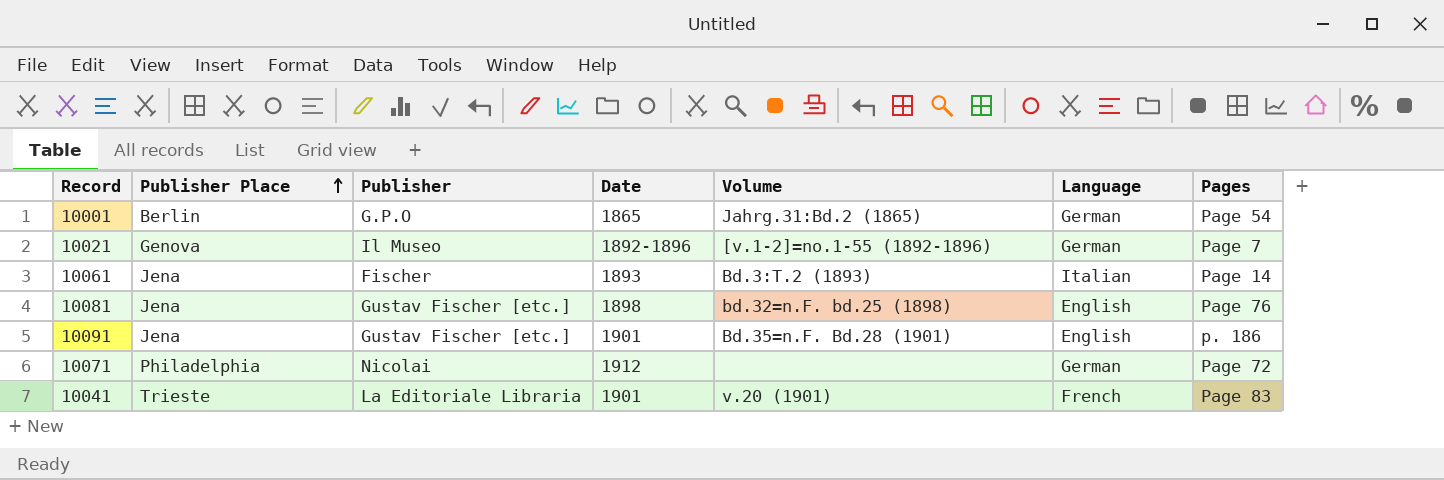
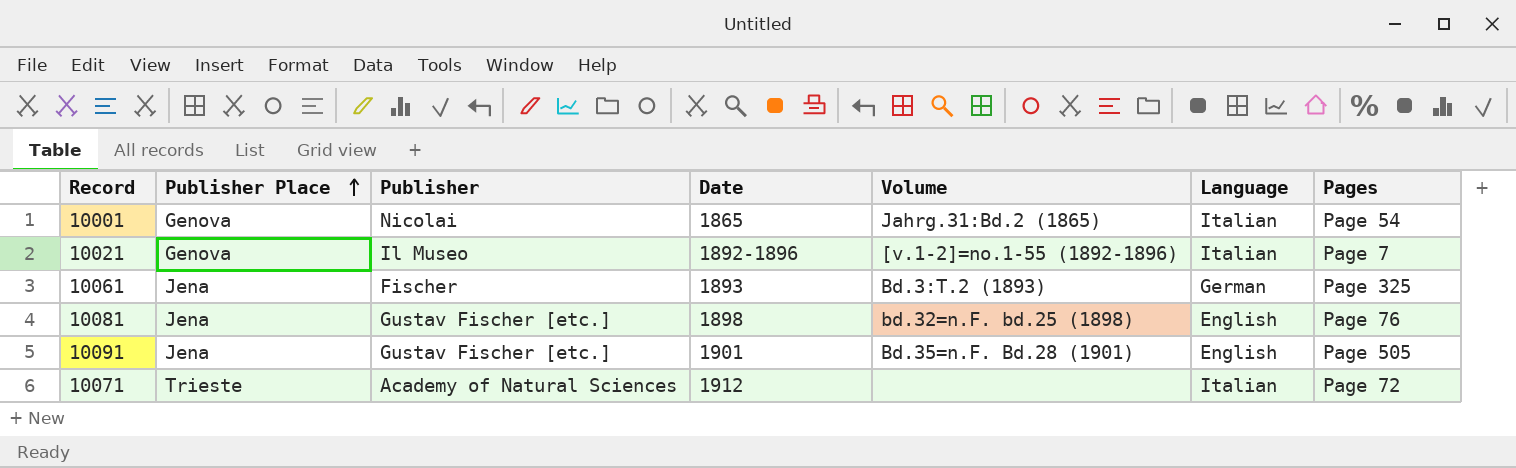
row 10041: Trieste | La Editoriale Libraria | 1901 | v.20 (1901) | French | Page 83 -> none
10001 | Publisher Place: Berlin -> Genova
10001 | Publisher: G.P.O -> Nicolai
10001 | Language: German -> Italian
10021 | Language: German -> Italian
10061 | Language: Italian -> German
10061 | Pages: Page 14 -> Page 325
10091 | Pages: p. 186 -> Page 505
10071 | Publisher Place: Philadelphia -> Trieste
10071 | Publisher: Nicolai -> Academy of Natural Sciences
10071 | Language: German -> Italian

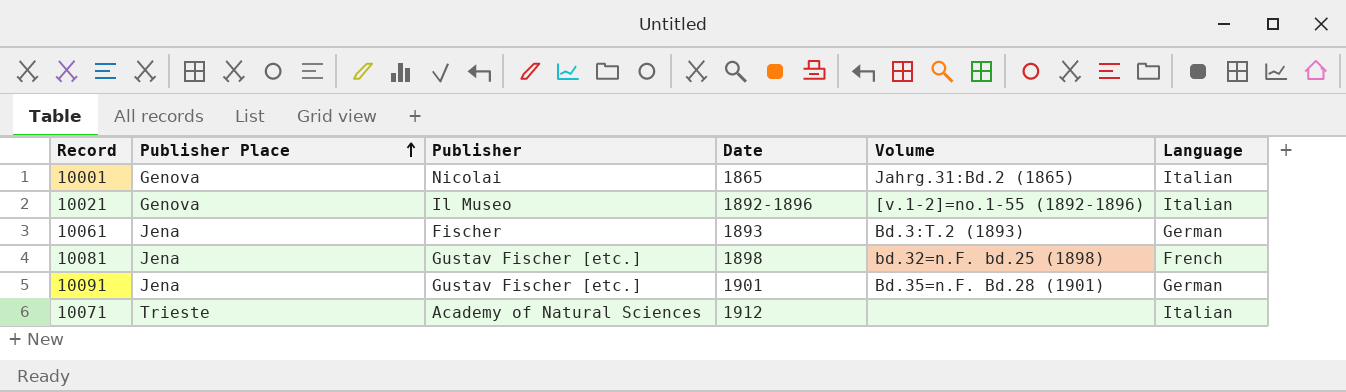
column Pages | position: 7 -> none
10081 | Language: English -> French
10091 | Language: English -> German

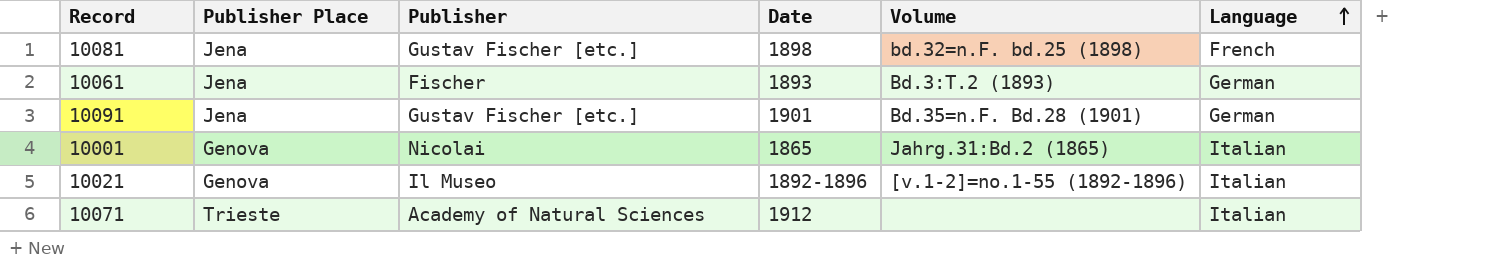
row order: Publisher Place ascending -> Language ascending

